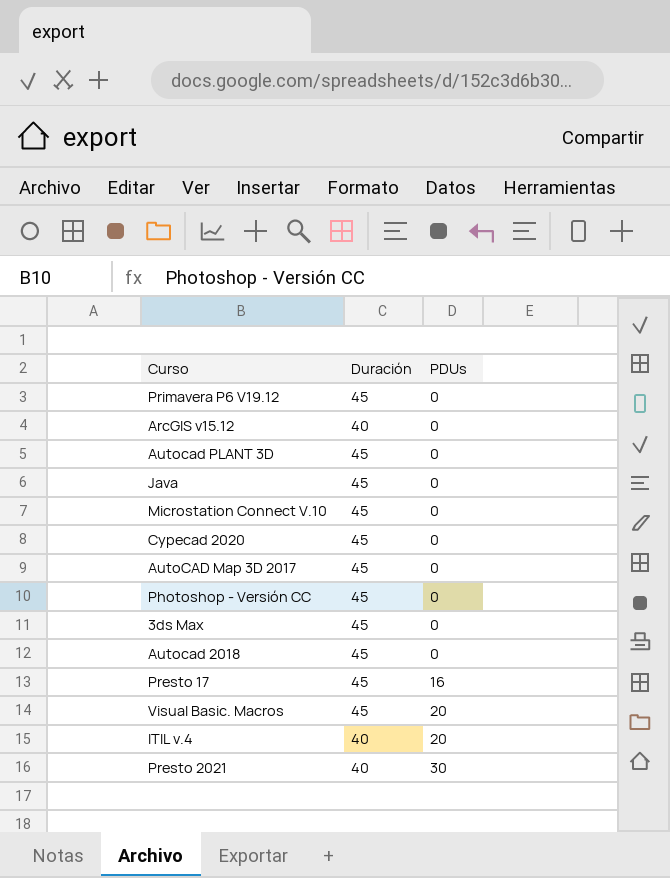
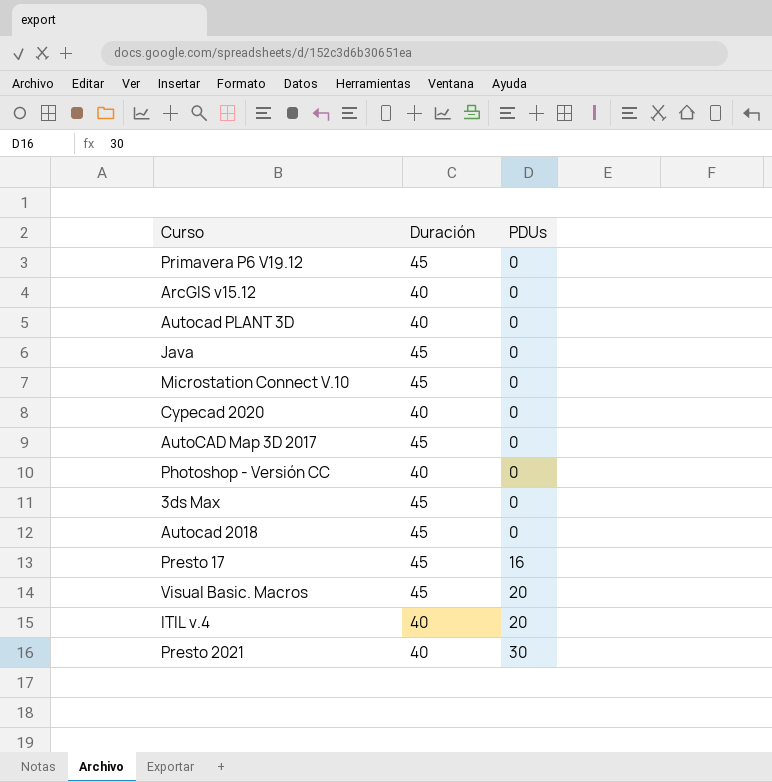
Autocad PLANT 3D | Duración: 45 -> 40
Cypecad 2020 | Duración: 45 -> 40
Photoshop - Versión CC | Duración: 45 -> 40

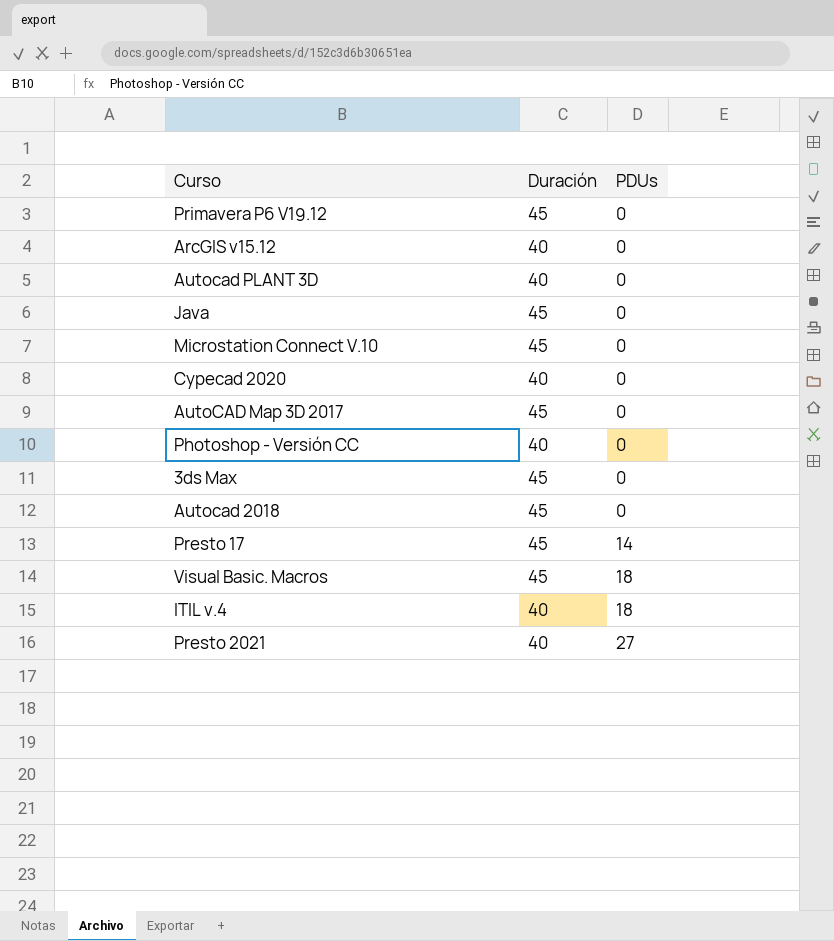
Presto 17 | PDUs: 16 -> 14
Visual Basic. Macros | PDUs: 20 -> 18
ITIL v.4 | PDUs: 20 -> 18
Presto 2021 | PDUs: 30 -> 27

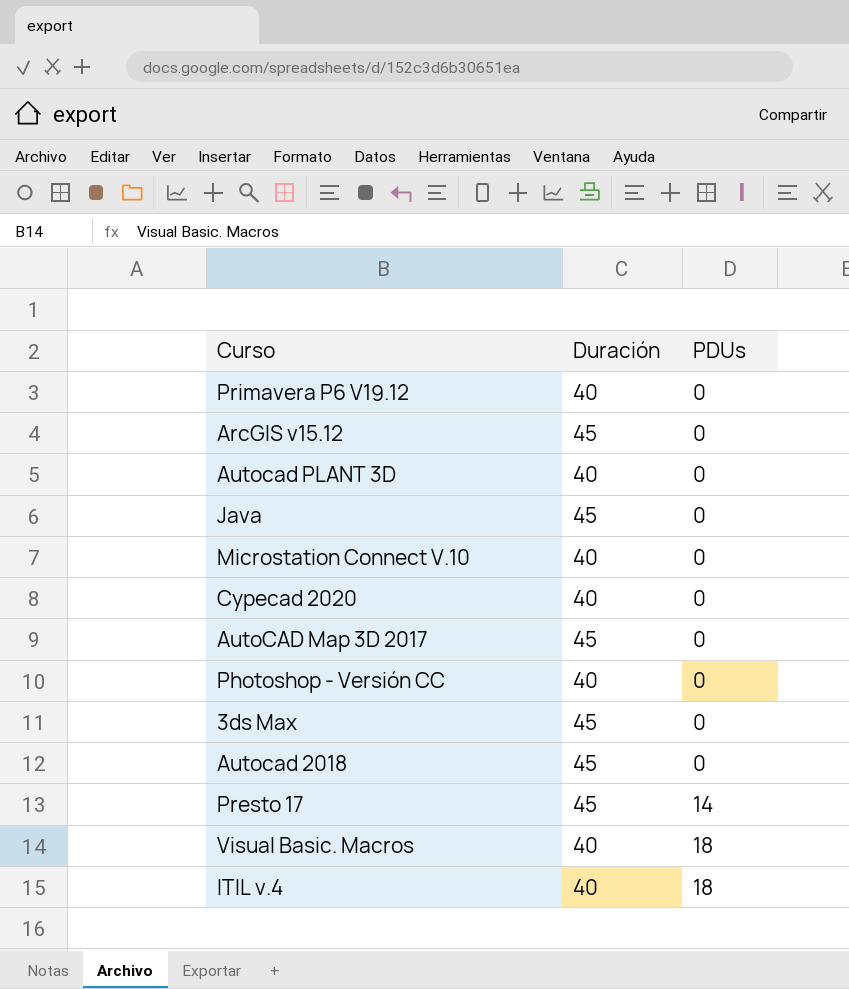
row Presto 2021: 40 | 27 -> none
Primavera P6 V19.12 | Duración: 45 -> 40
ArcGIS v15.12 | Duración: 40 -> 45
Microstation Connect V.10 | Duración: 45 -> 40
Visual Basic. Macros | Duración: 45 -> 40

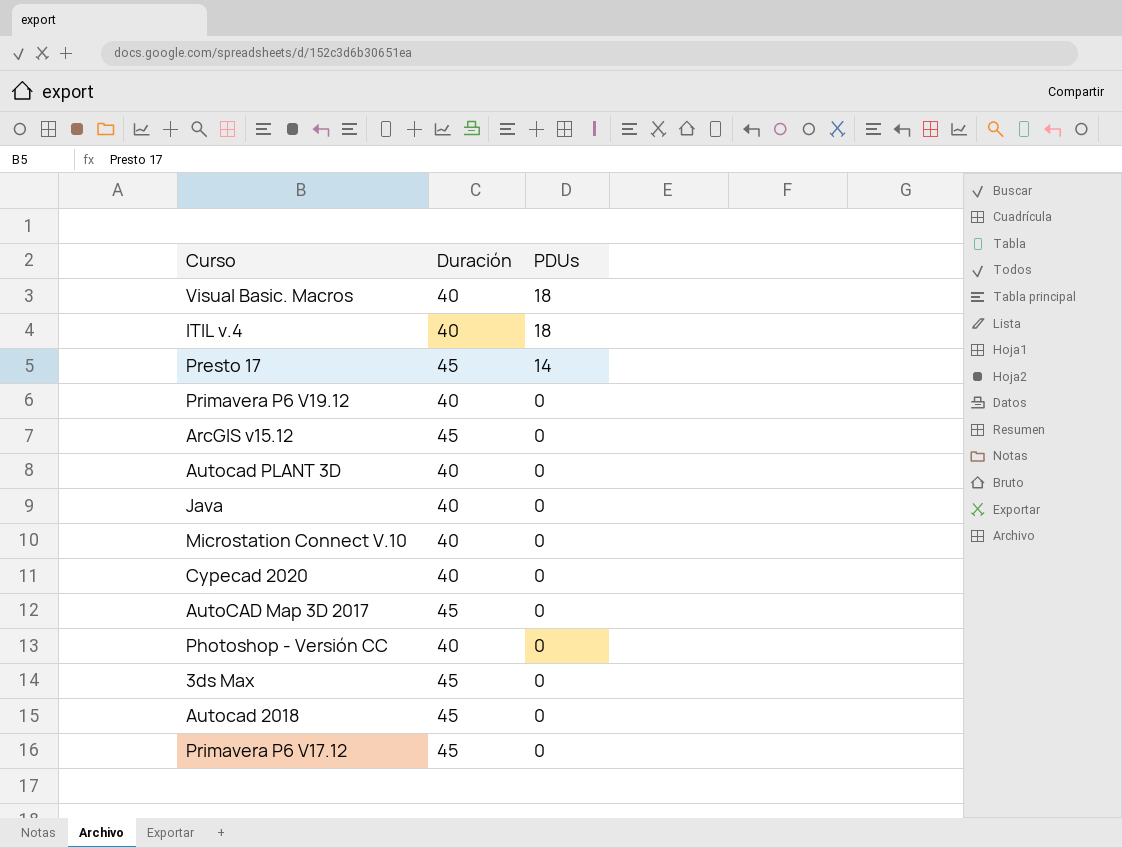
row order: PDUs ascending -> PDUs descending
Java | Duración: 45 -> 40
row Primavera P6 V17.12: none -> 45 | 0

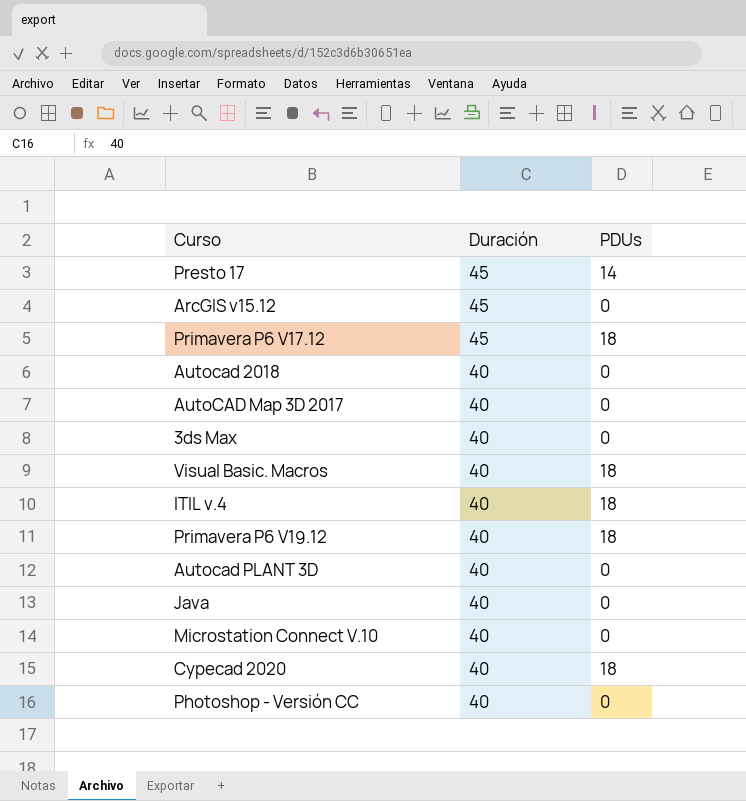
row order: PDUs descending -> Duración descending
Primavera P6 V17.12 | PDUs: 0 -> 18
Autocad 2018 | Duración: 45 -> 40
AutoCAD Map 3D 2017 | Duración: 45 -> 40
3ds Max | Duración: 45 -> 40
Primavera P6 V19.12 | PDUs: 0 -> 18
Cypecad 2020 | PDUs: 0 -> 18

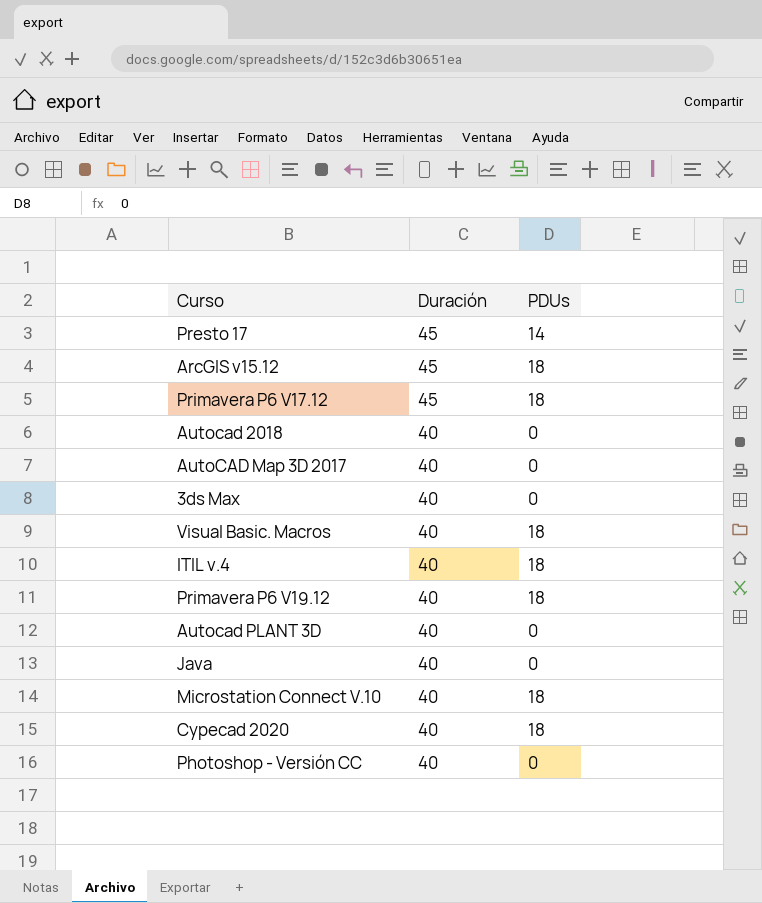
ArcGIS v15.12 | PDUs: 0 -> 18
Microstation Connect V.10 | PDUs: 0 -> 18

